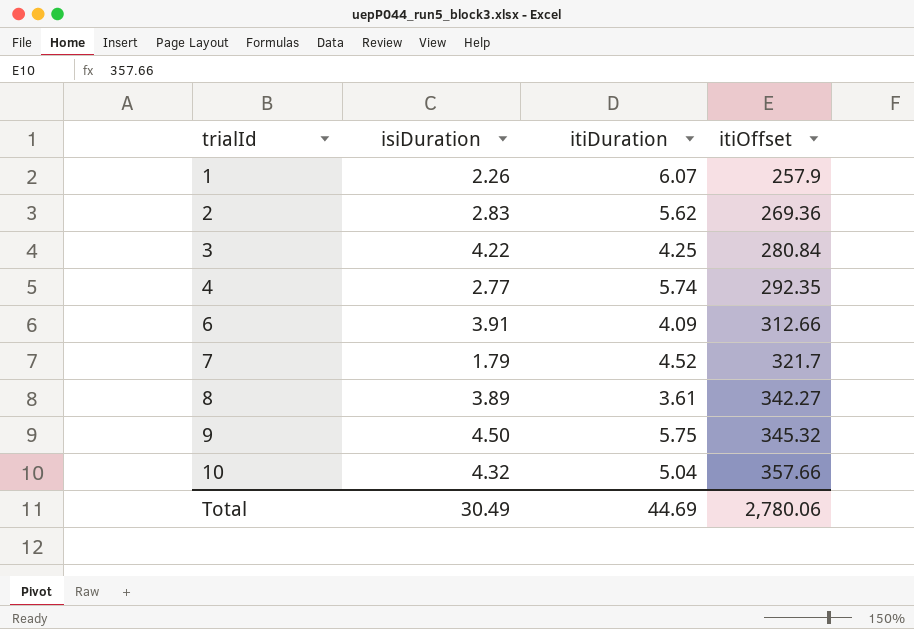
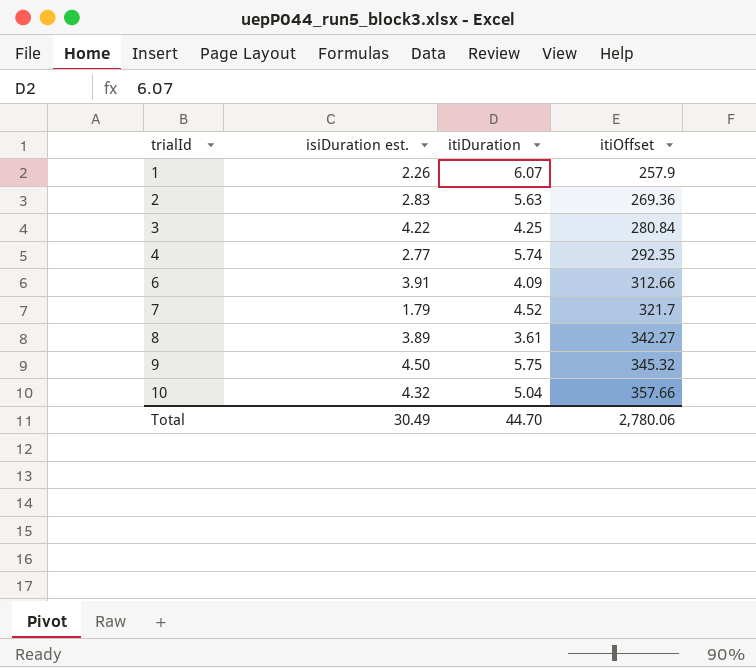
column name: isiDuration -> isiDuration est.
2 | itiDuration: 5.62 -> 5.63
Total | itiDuration: 44.69 -> 44.70

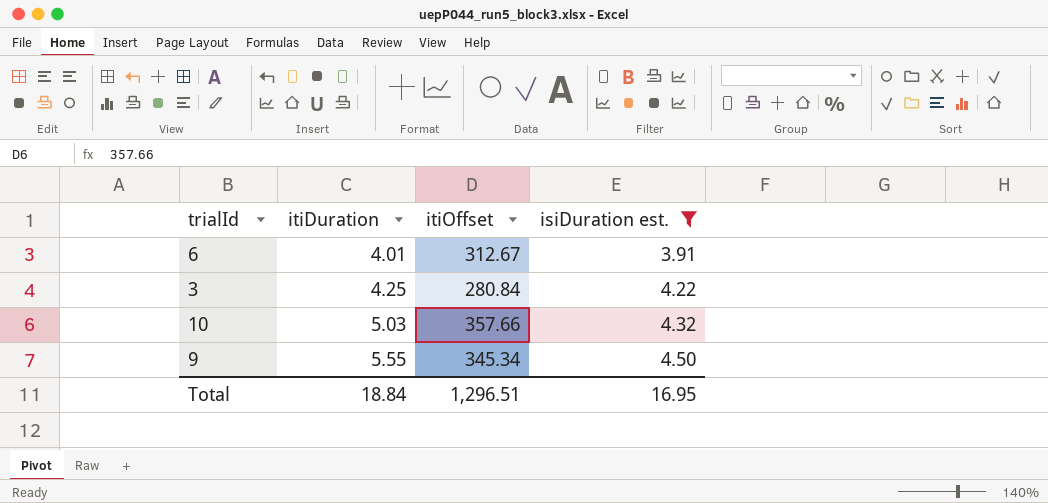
filter: none -> isiDuration est. >= 3.91
row order: trialId ascending -> itiDuration ascending
column isiDuration est. | position: 2 -> 4
6 | itiDuration: 4.09 -> 4.01
6 | itiOffset: 312.66 -> 312.67
10 | itiDuration: 5.04 -> 5.03
9 | itiDuration: 5.75 -> 5.55
9 | itiOffset: 345.32 -> 345.34
Total | itiDuration: 44.70 -> 18.84
Total | itiOffset: 2,780.06 -> 1,296.51
Total | isiDuration est.: 30.49 -> 16.95

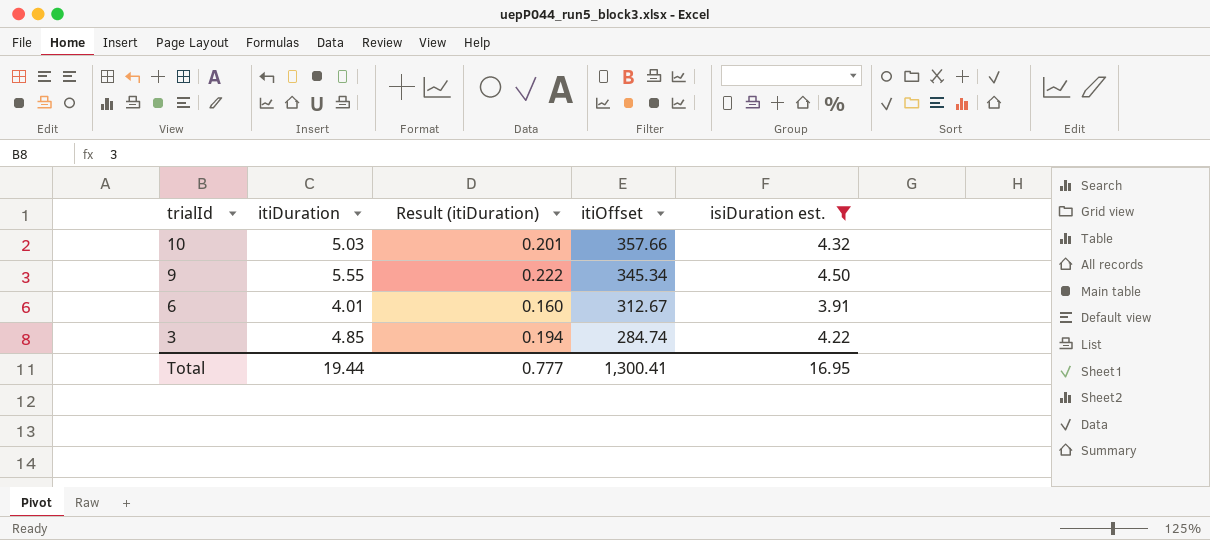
row order: itiDuration ascending -> trialId descending
column Result (itiDuration) | formula: none -> [itiDuration] * 0.04
3 | itiDuration: 4.25 -> 4.85
3 | itiOffset: 280.84 -> 284.74
Total | itiDuration: 18.84 -> 19.44
Total | itiOffset: 1,296.51 -> 1,300.41

